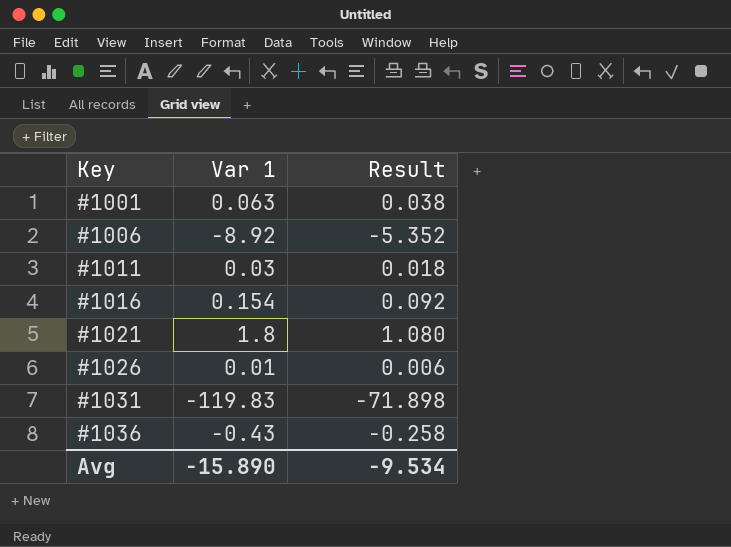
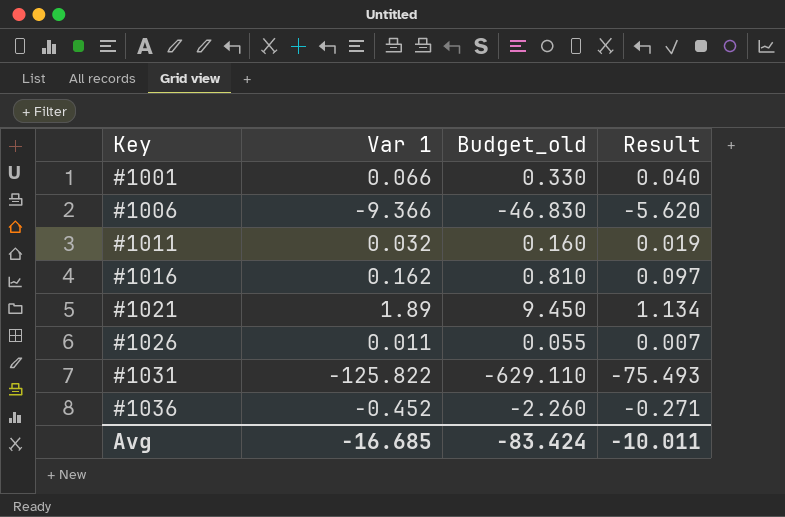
column Budget_old | formula: none -> [Var 1] * 5
#1001 | Var 1: 0.063 -> 0.066
#1001 | Result: 0.038 -> 0.040
#1006 | Var 1: -8.92 -> -9.366
#1006 | Result: -5.352 -> -5.620
#1011 | Var 1: 0.03 -> 0.032
#1011 | Result: 0.018 -> 0.019
#1016 | Var 1: 0.154 -> 0.162
#1016 | Result: 0.092 -> 0.097
#1021 | Var 1: 1.8 -> 1.89
#1021 | Result: 1.080 -> 1.134
#1026 | Var 1: 0.01 -> 0.011
#1026 | Result: 0.006 -> 0.007
#1031 | Var 1: -119.83 -> -125.822
#1031 | Result: -71.898 -> -75.493
#1036 | Var 1: -0.43 -> -0.452
#1036 | Result: -0.258 -> -0.271
Avg | Var 1: -15.890 -> -16.685
Avg | Result: -9.534 -> -10.011

